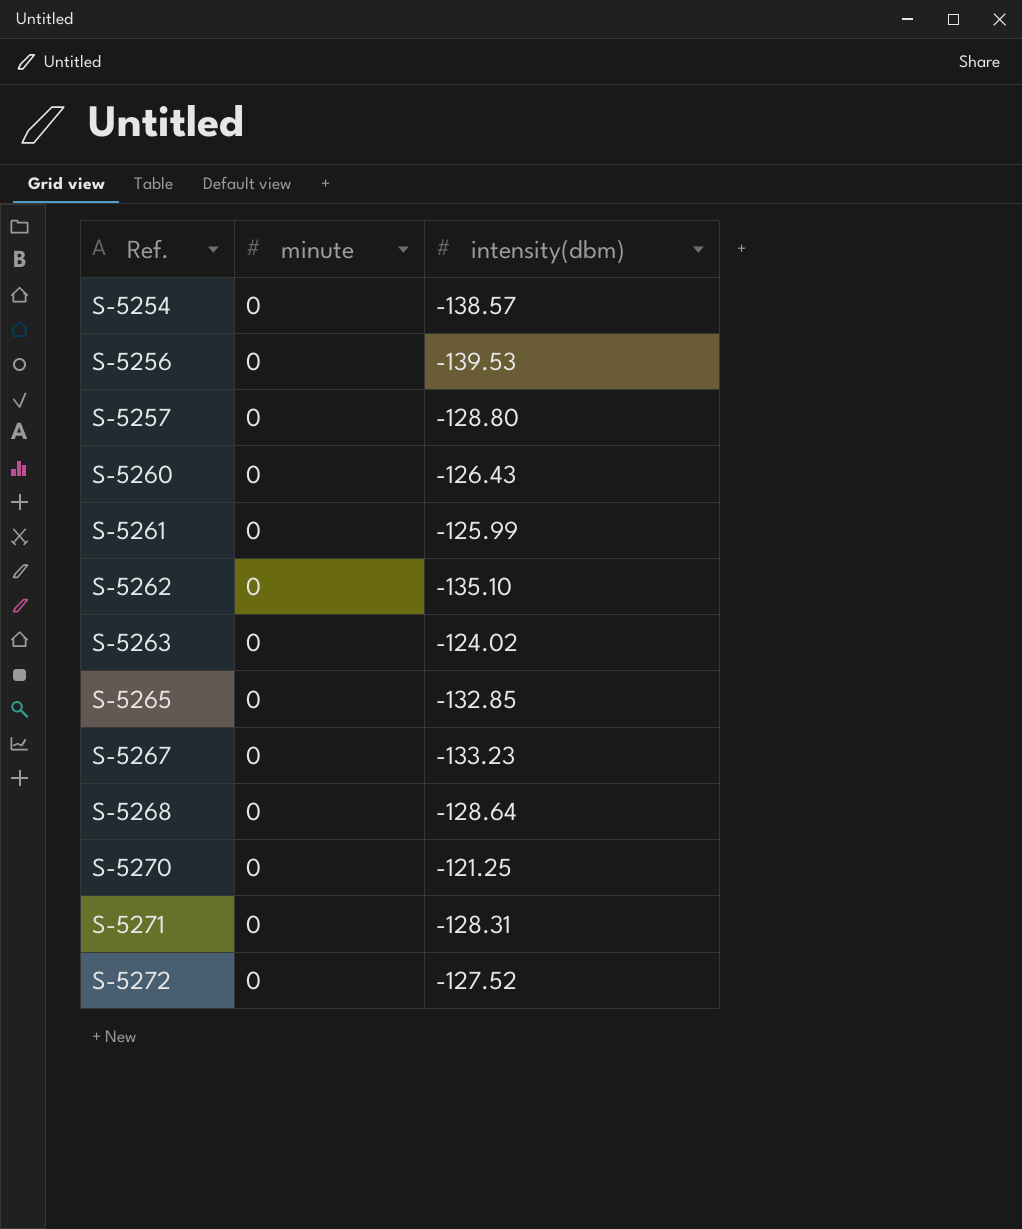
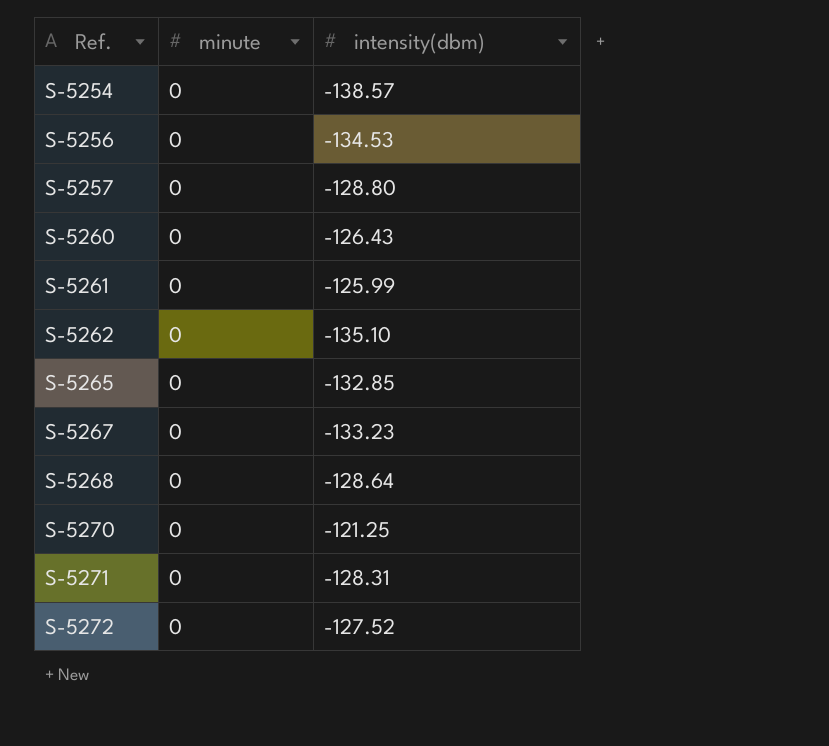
row S-5263: 0 | -124.02 -> none
S-5256 | intensity(dbm): -139.53 -> -134.53

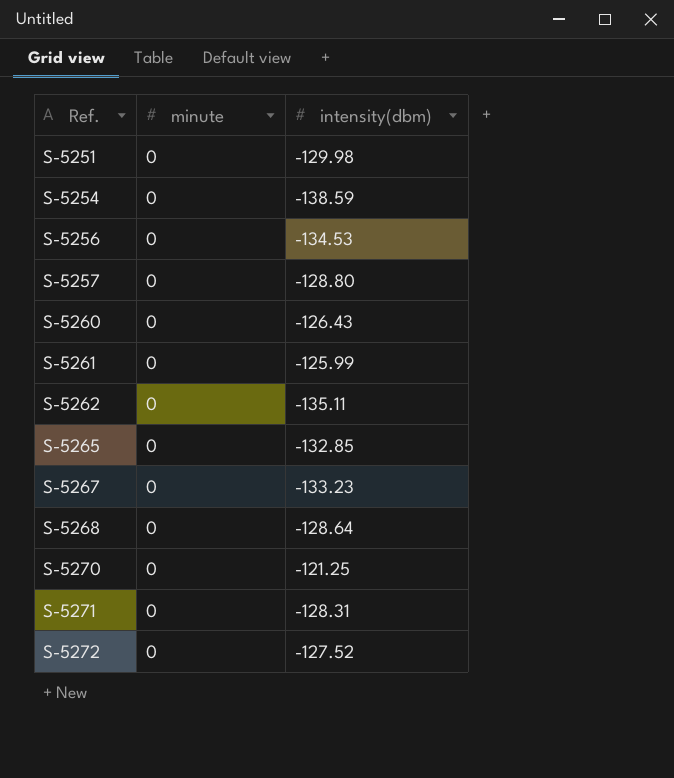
row S-5251: none -> 0 | -129.98
S-5254 | intensity(dbm): -138.57 -> -138.59
S-5262 | intensity(dbm): -135.10 -> -135.11

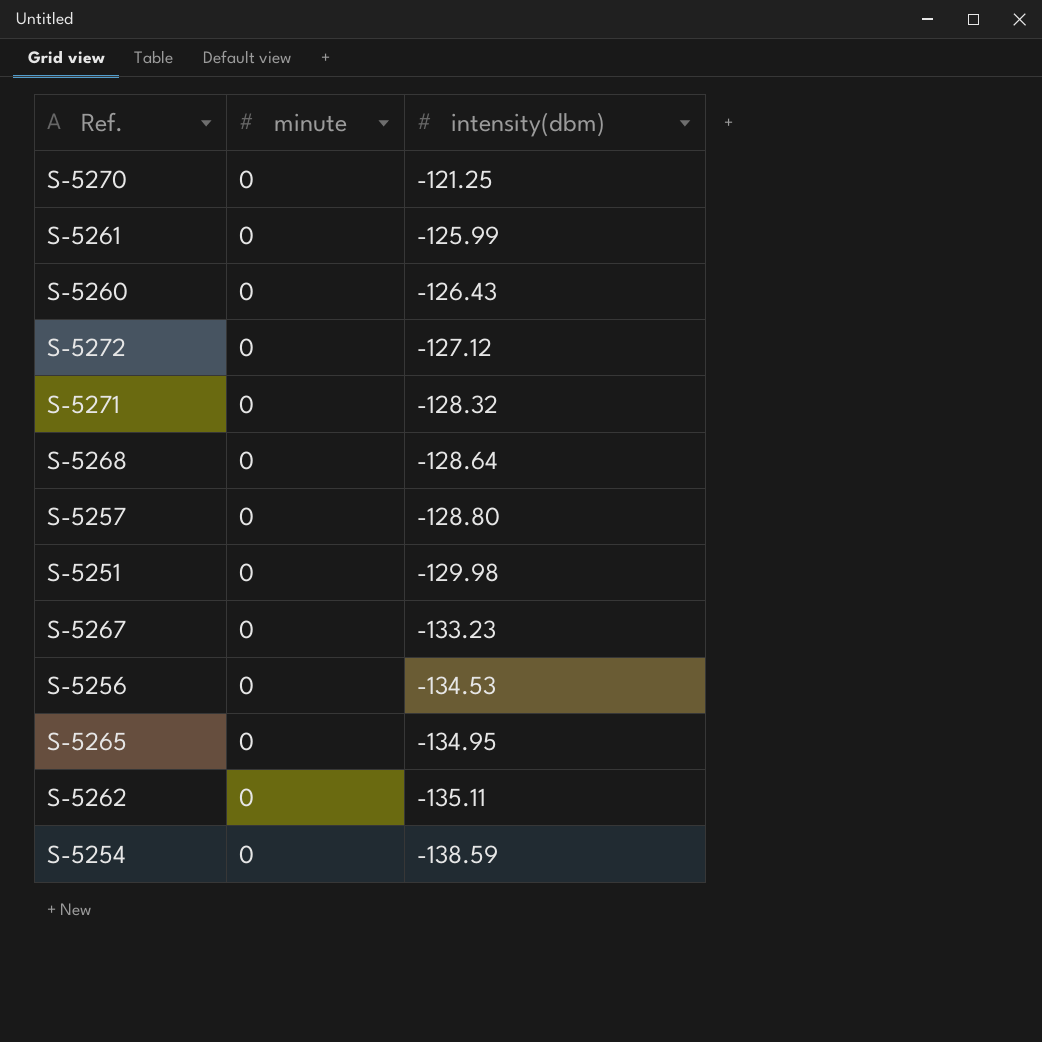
row order: Ref. ascending -> intensity(dbm) descending
S-5272 | intensity(dbm): -127.52 -> -127.12
S-5271 | intensity(dbm): -128.31 -> -128.32
S-5265 | intensity(dbm): -132.85 -> -134.95

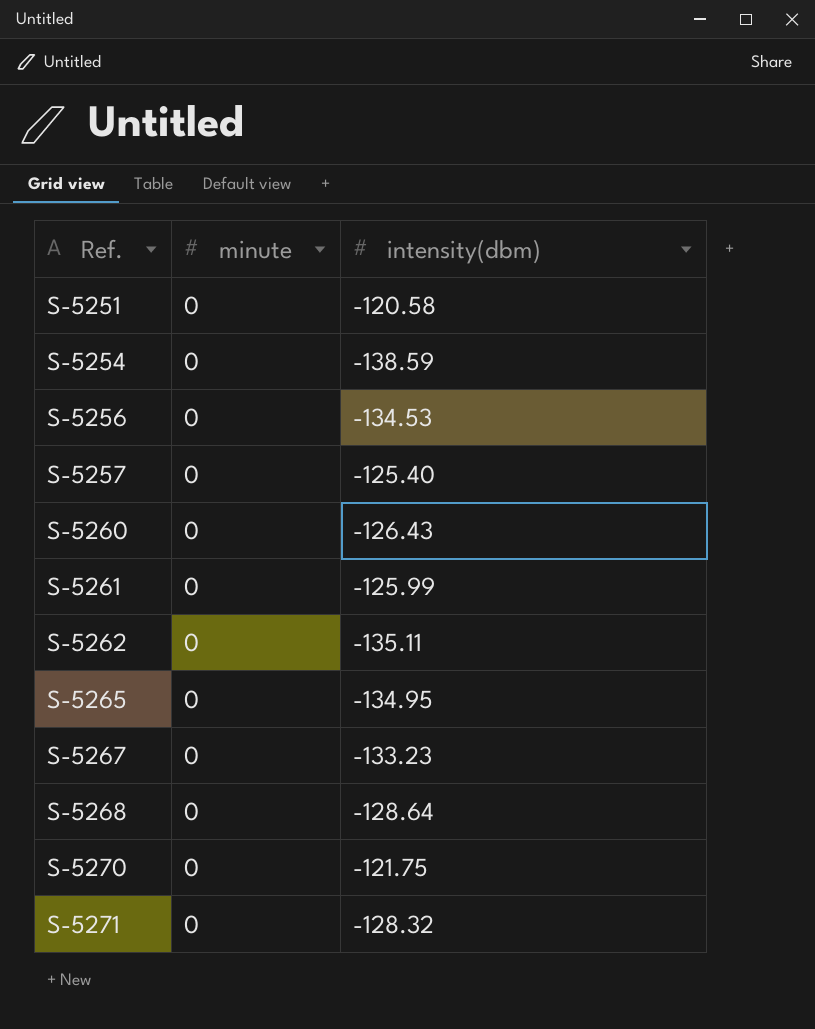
row order: intensity(dbm) descending -> Ref. ascending
row S-5272: 0 | -127.12 -> none
S-5251 | intensity(dbm): -129.98 -> -120.58
S-5257 | intensity(dbm): -128.80 -> -125.40
S-5270 | intensity(dbm): -121.25 -> -121.75

